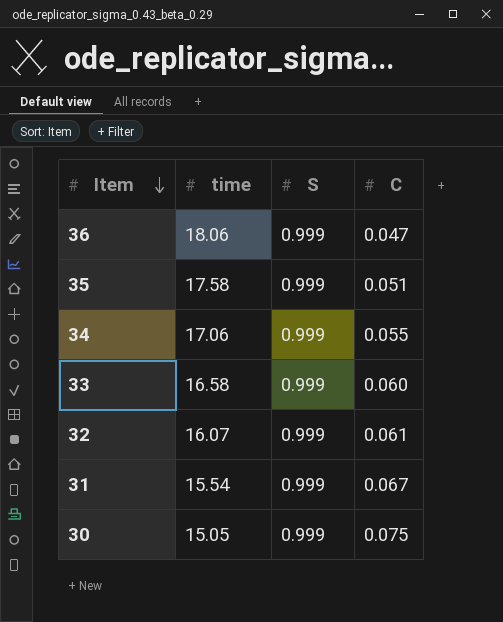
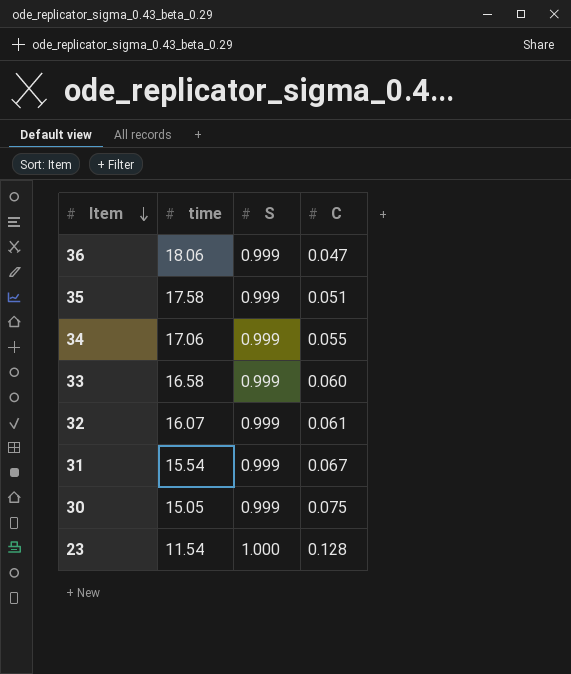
row 23: none -> 11.54 | 1.000 | 0.128

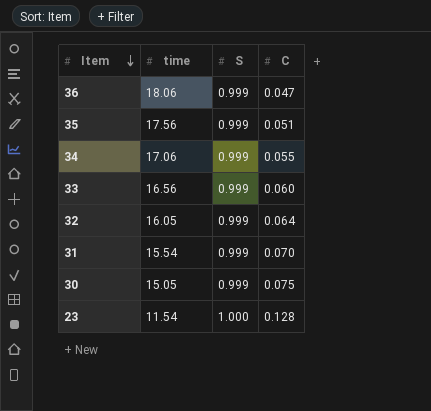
35 | time: 17.58 -> 17.56
33 | time: 16.58 -> 16.56
32 | time: 16.07 -> 16.05
32 | C: 0.061 -> 0.064
31 | C: 0.067 -> 0.070

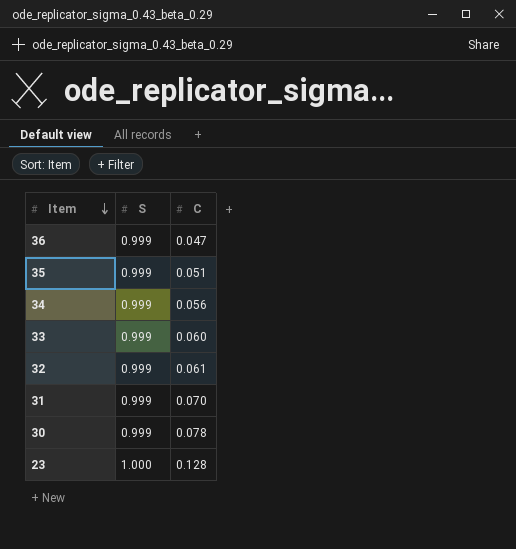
column time | position: 2 -> none
34 | C: 0.055 -> 0.056
32 | C: 0.064 -> 0.061
30 | C: 0.075 -> 0.078

